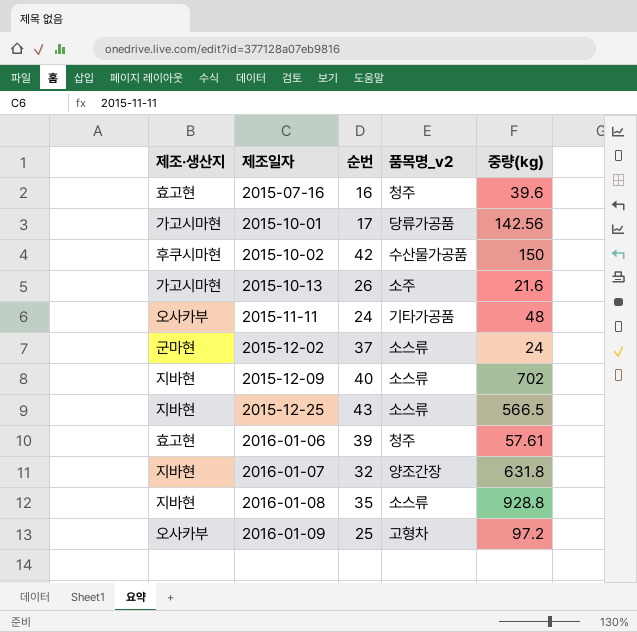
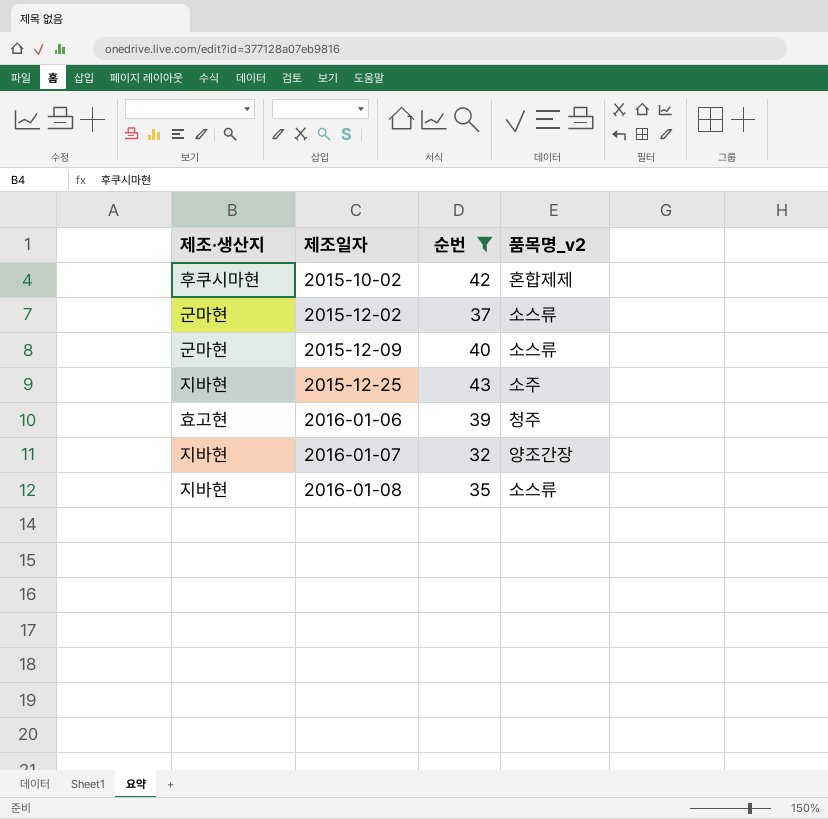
filter: none -> 순번 >= 32
column 중량(kg) | position: 5 -> none
2015-10-02 | 품목명_v2: 수산물가공품 -> 혼합제제
2015-12-09 | 제조·생산지: 지바현 -> 군마현
2015-12-25 | 품목명_v2: 소스류 -> 소주

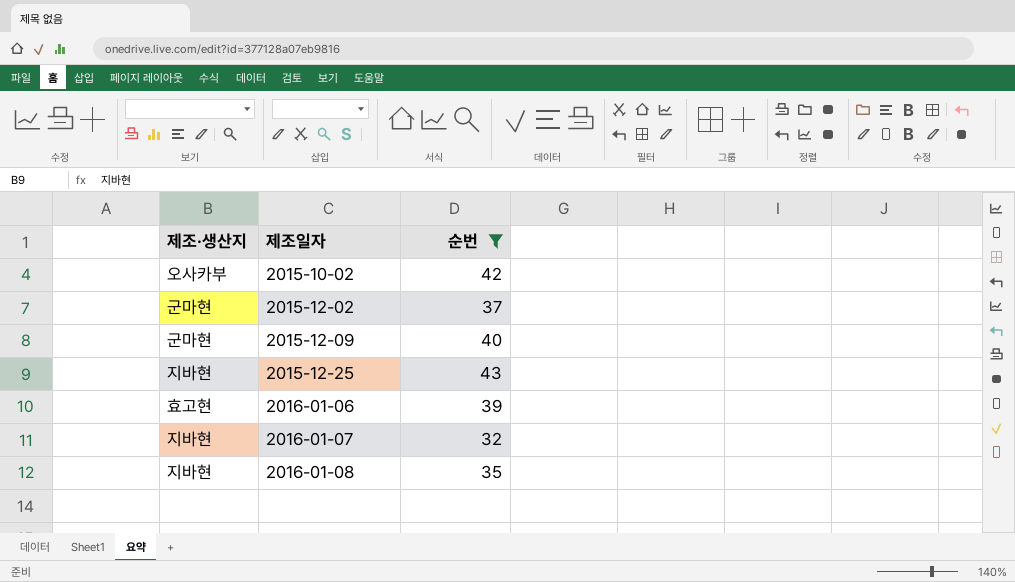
column 품목명_v2 | position: 4 -> none
2015-10-02 | 제조·생산지: 후쿠시마현 -> 오사카부

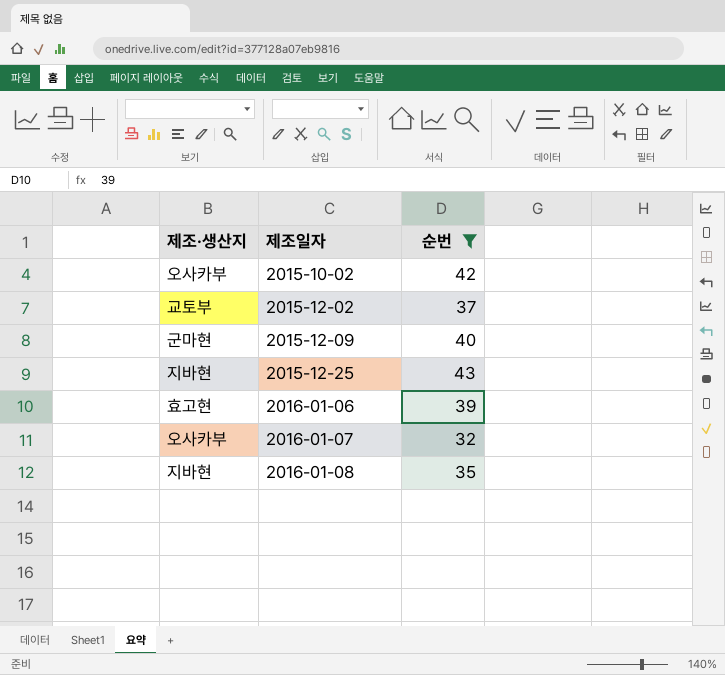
2015-12-02 | 제조·생산지: 군마현 -> 교토부
2016-01-07 | 제조·생산지: 지바현 -> 오사카부

